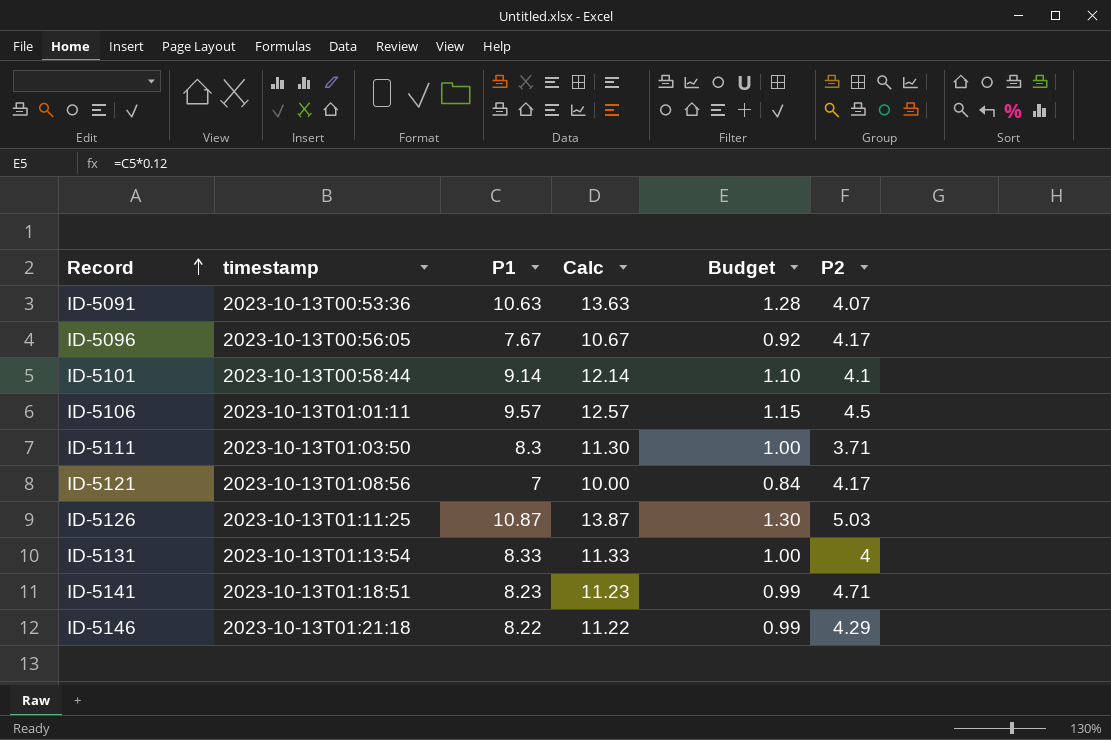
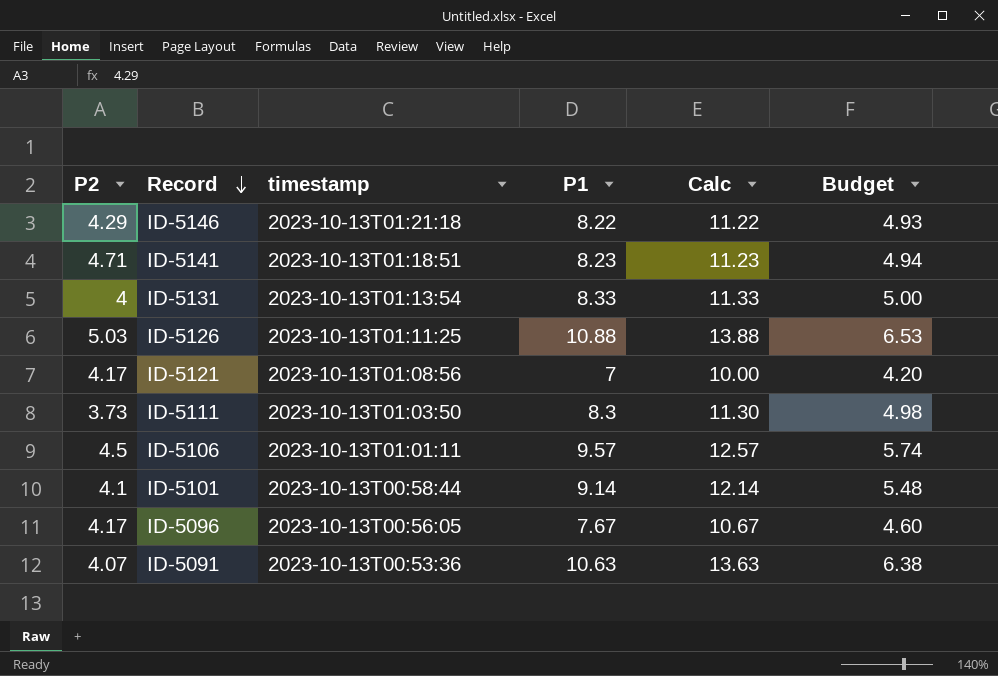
row order: Record ascending -> Record descending
column P2 | position: 6 -> 1
column Budget | formula: [P1] * 0.12 -> [P1] * 0.6
ID-5126 | P1: 10.87 -> 10.88
ID-5126 | Calc: 13.87 -> 13.88
ID-5111 | P2: 3.71 -> 3.73

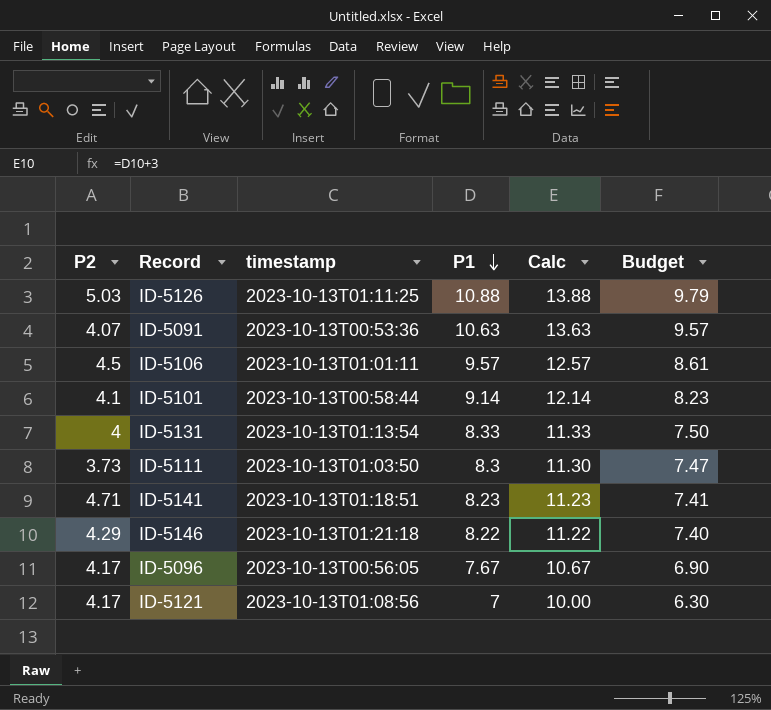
row order: Record descending -> P1 descending
column Budget | formula: [P1] * 0.6 -> [P1] * 0.9

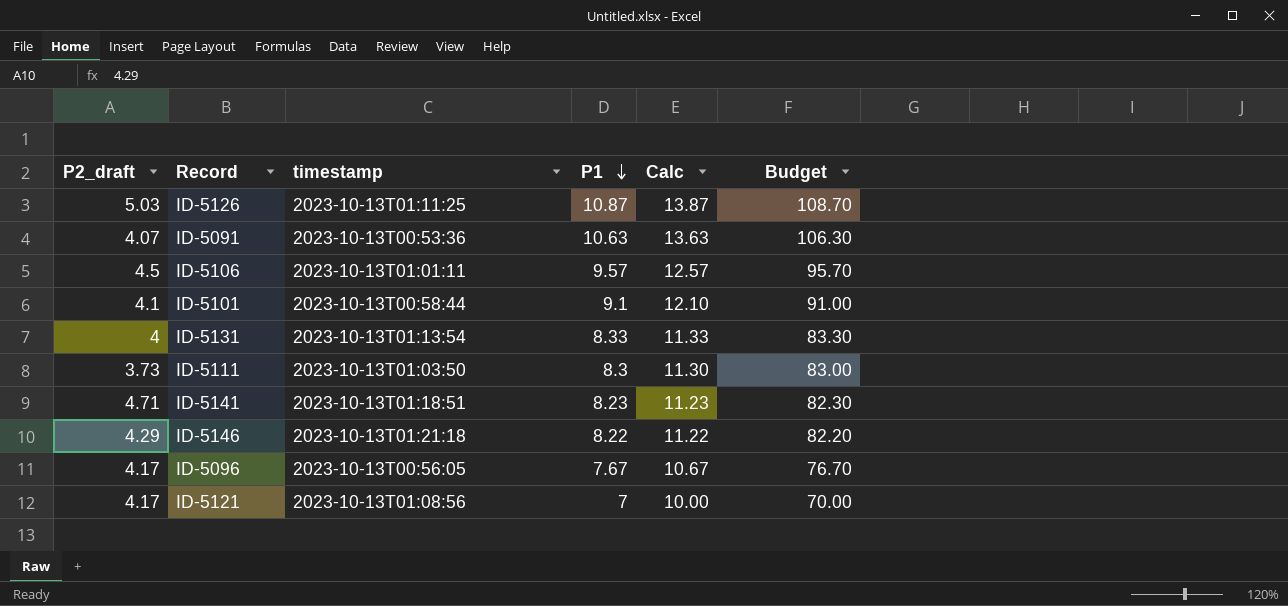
column name: P2 -> P2_draft
column Budget | formula: [P1] * 0.9 -> [P1] * 10
ID-5126 | P1: 10.88 -> 10.87
ID-5126 | Calc: 13.88 -> 13.87
ID-5101 | P1: 9.14 -> 9.1
ID-5101 | Calc: 12.14 -> 12.10

